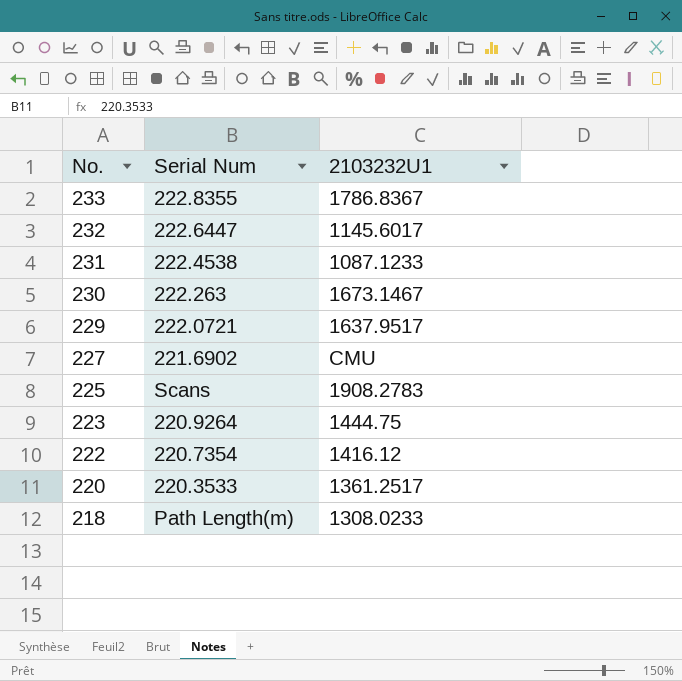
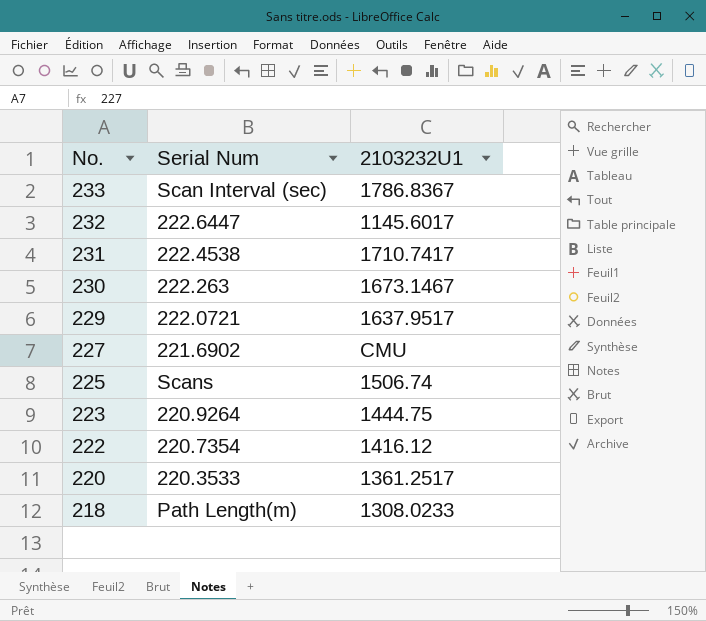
233 | Serial Num: 222.8355 -> Scan Interval (sec)
231 | 2103232U1: 1087.1233 -> 1710.7417
225 | 2103232U1: 1908.2783 -> 1506.74

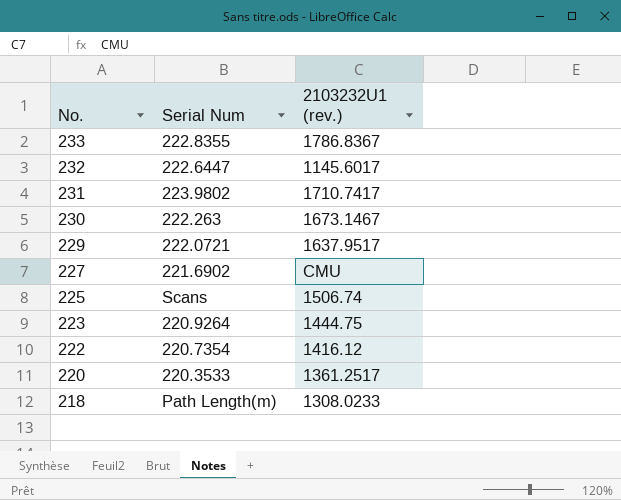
column name: 2103232U1 -> 2103232U1 (rev.)
233 | Serial Num: Scan Interval (sec) -> 222.8355
231 | Serial Num: 222.4538 -> 223.9802

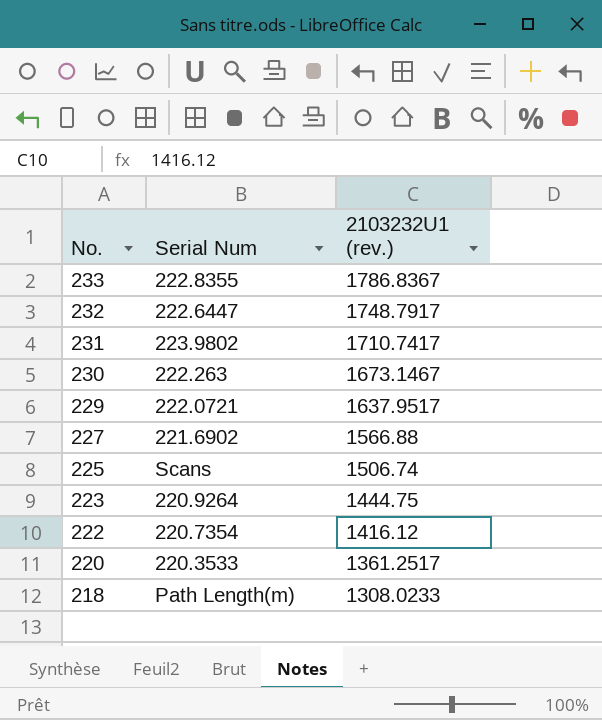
232 | 2103232U1 (rev.): 1145.6017 -> 1748.7917
227 | 2103232U1 (rev.): CMU -> 1566.88

